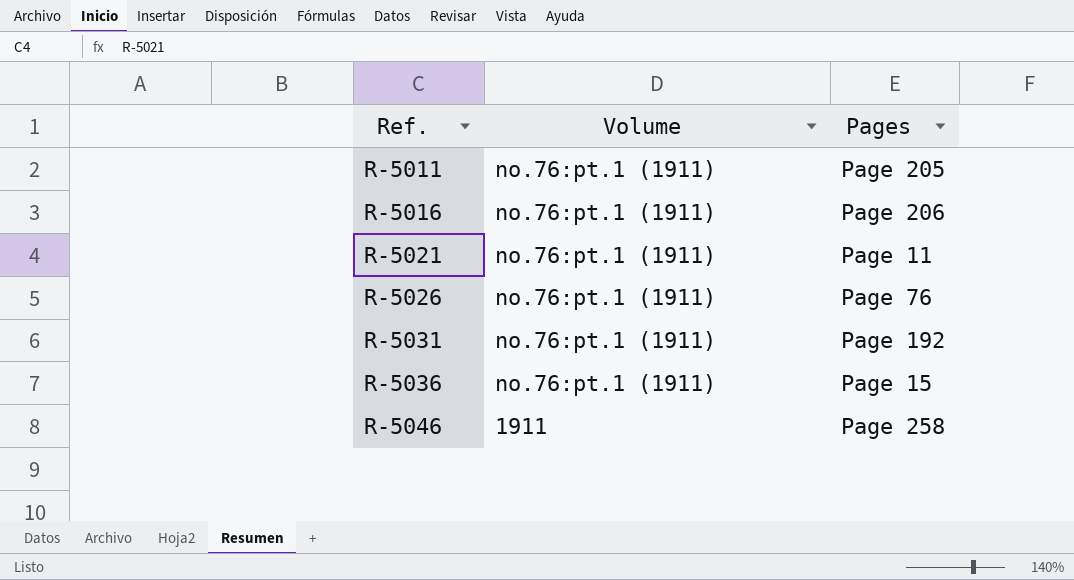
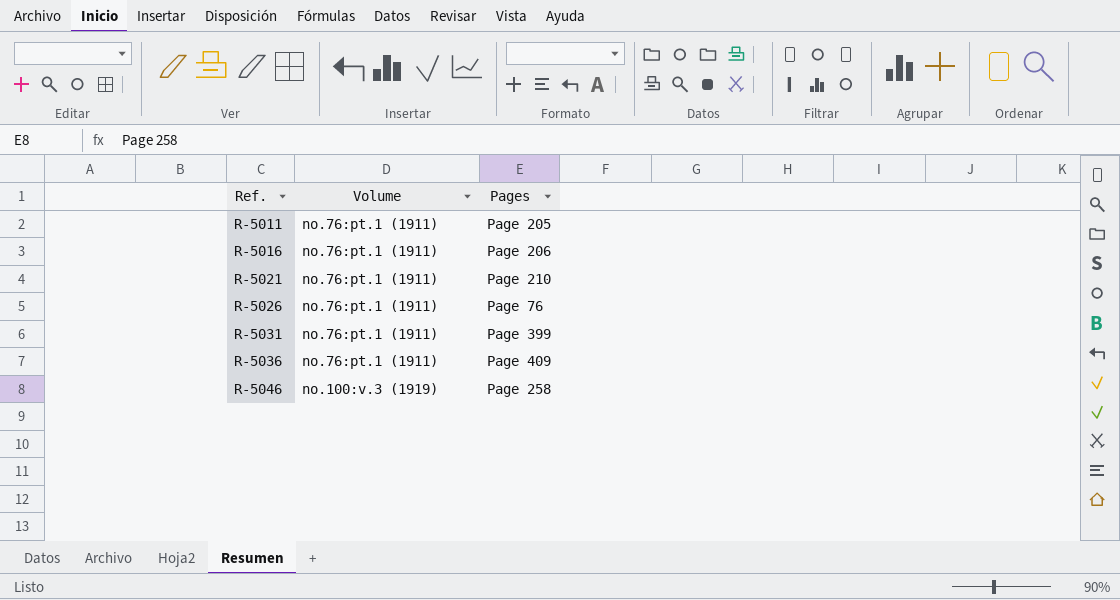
R-5021 | Pages: Page 11 -> Page 210
R-5031 | Pages: Page 192 -> Page 399
R-5036 | Pages: Page 15 -> Page 409
R-5046 | Volume: 1911 -> no.100:v.3 (1919)

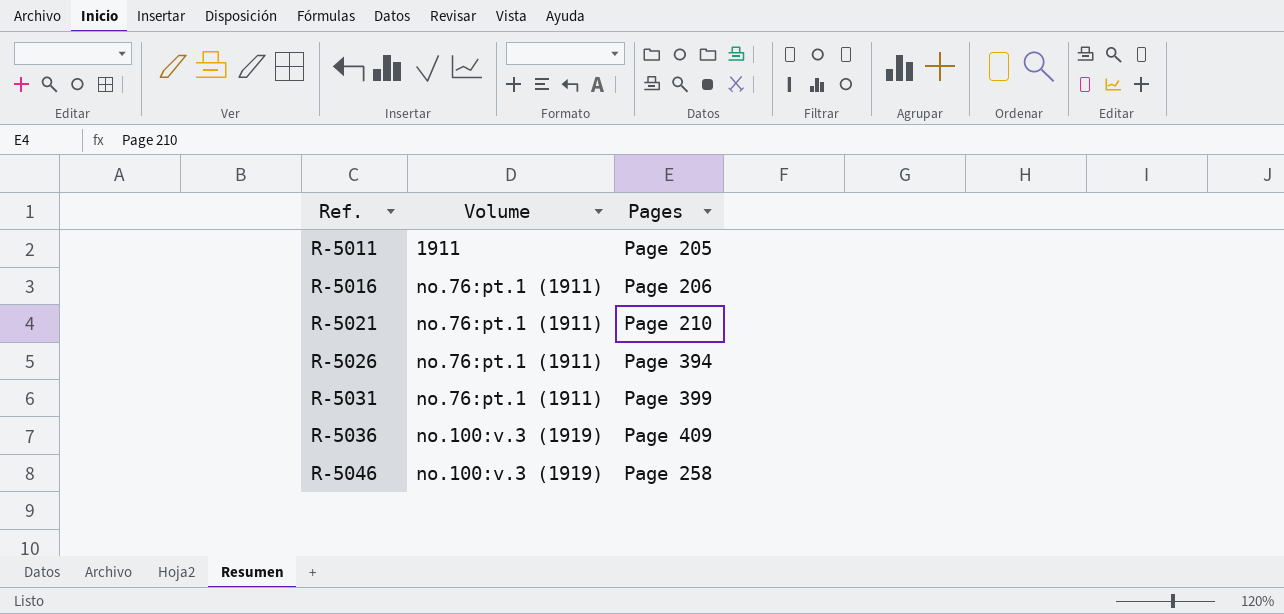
R-5011 | Volume: no.76:pt.1 (1911) -> 1911
R-5026 | Pages: Page 76 -> Page 394
R-5036 | Volume: no.76:pt.1 (1911) -> no.100:v.3 (1919)

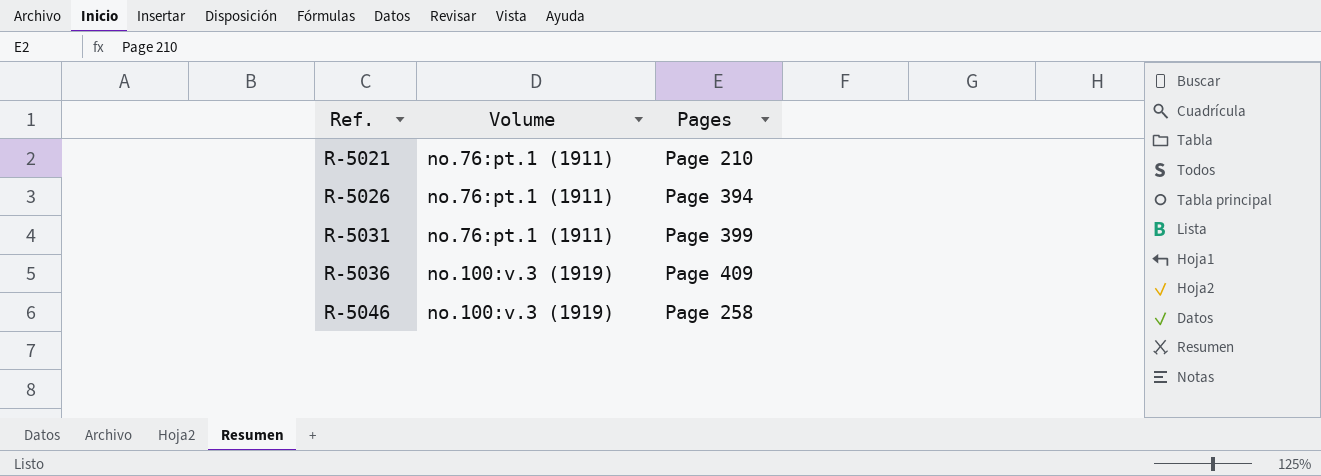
row R-5011: 1911 | Page 205 -> none
row R-5016: no.76:pt.1 (1911) | Page 206 -> none

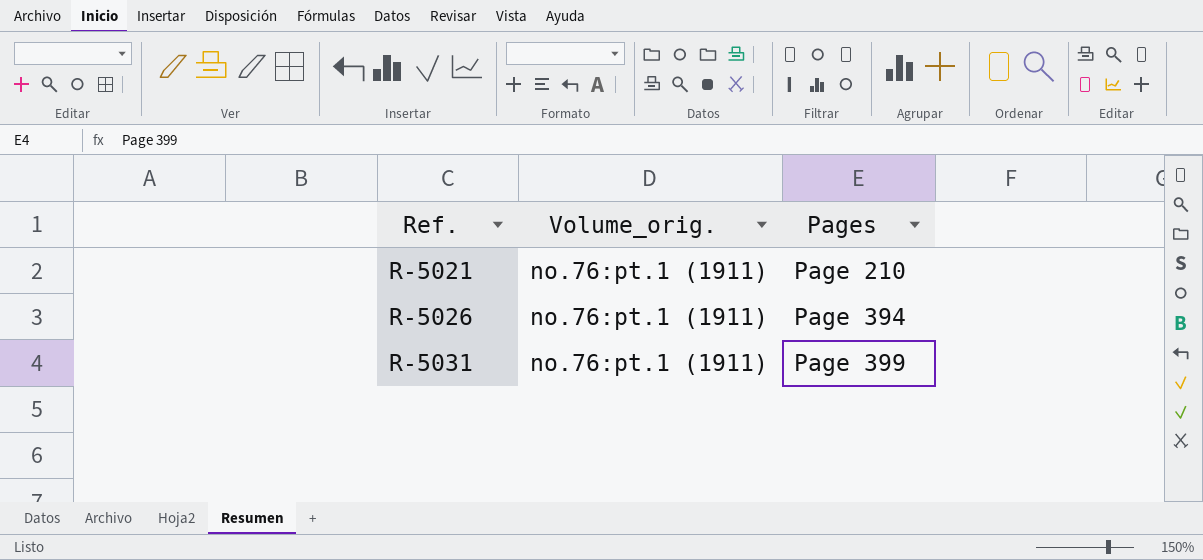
column name: Volume -> Volume_orig.
row R-5036: no.100:v.3 (1919) | Page 409 -> none
row R-5046: no.100:v.3 (1919) | Page 258 -> none

